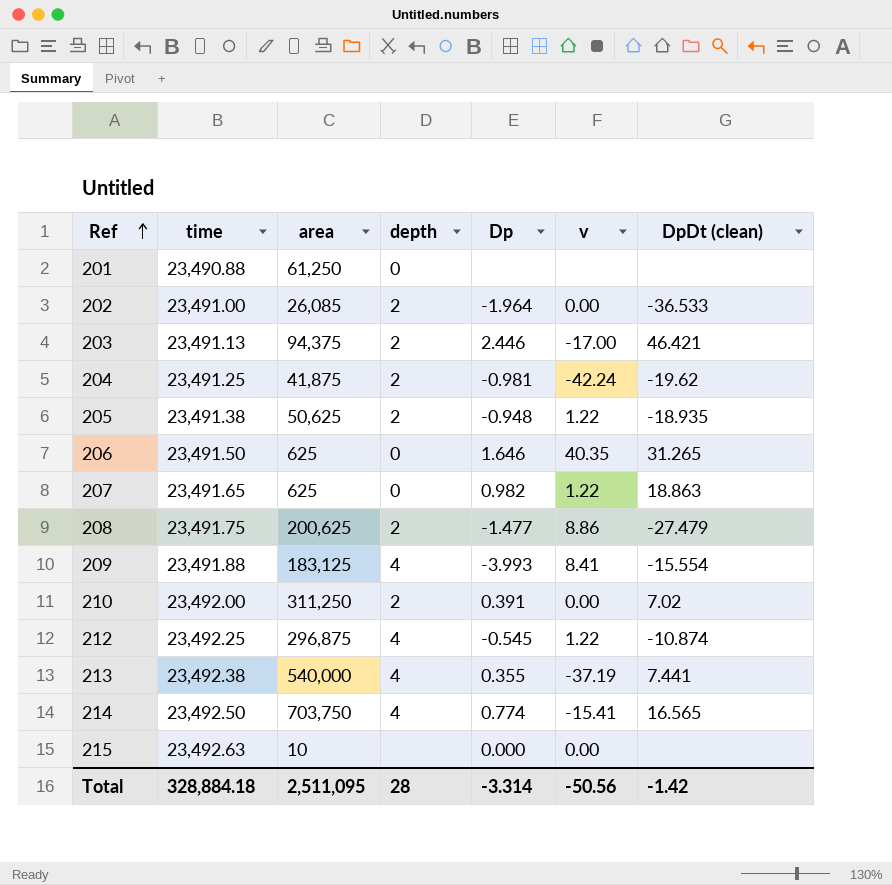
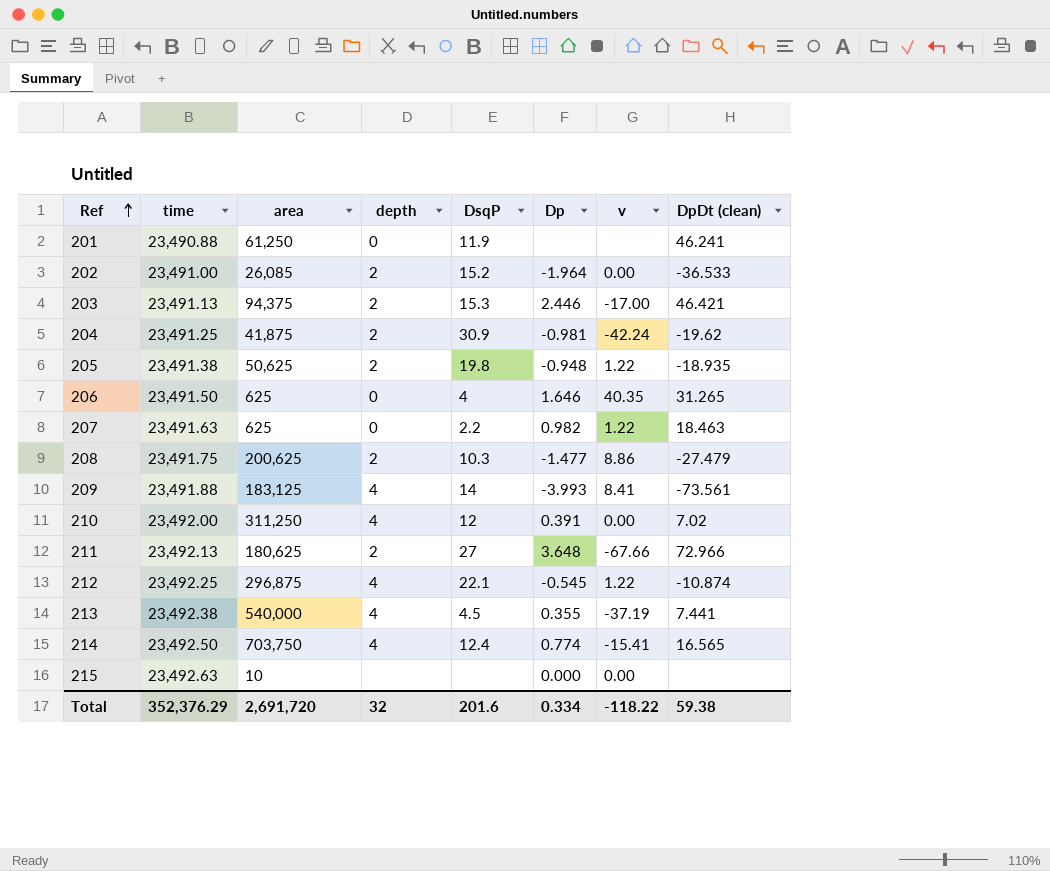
column DsqP | position: none -> 5
201 | DpDt (clean): none -> 46.241
207 | time: 23,491.65 -> 23,491.63
207 | DpDt (clean): 18.863 -> 18.463
209 | DpDt (clean): -15.554 -> -73.561
210 | depth: 2 -> 4
row 211: none -> 23,492.13 | 180,625 | 2 | 27 | 3.648 | -67.66 | 72.966
Total | time: 328,884.18 -> 352,376.29
Total | area: 2,511,095 -> 2,691,720
Total | depth: 28 -> 32
Total | Dp: -3.314 -> 0.334
Total | v: -50.56 -> -118.22
Total | DpDt (clean): -1.42 -> 59.38

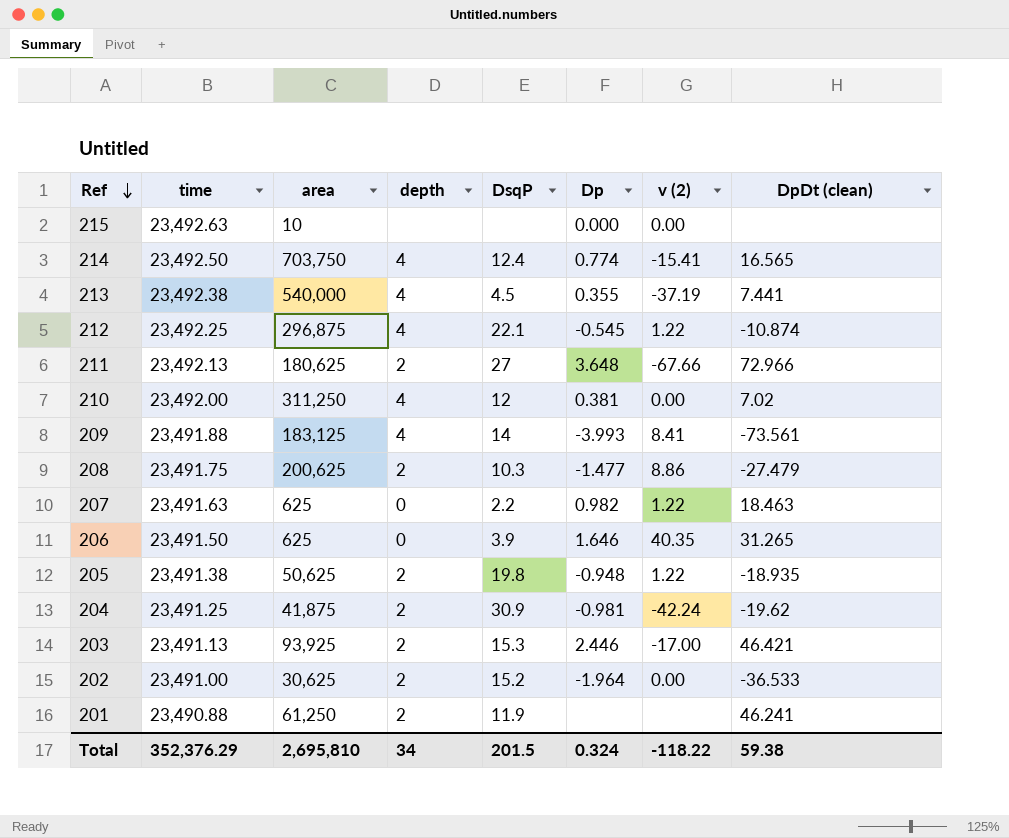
row order: Ref ascending -> Ref descending
column name: v -> v (2)
210 | Dp: 0.391 -> 0.381
206 | DsqP: 4 -> 3.9
203 | area: 94,375 -> 93,925
202 | area: 26,085 -> 30,625
201 | depth: 0 -> 2
Total | area: 2,691,720 -> 2,695,810
Total | depth: 32 -> 34
Total | DsqP: 201.6 -> 201.5
Total | Dp: 0.334 -> 0.324

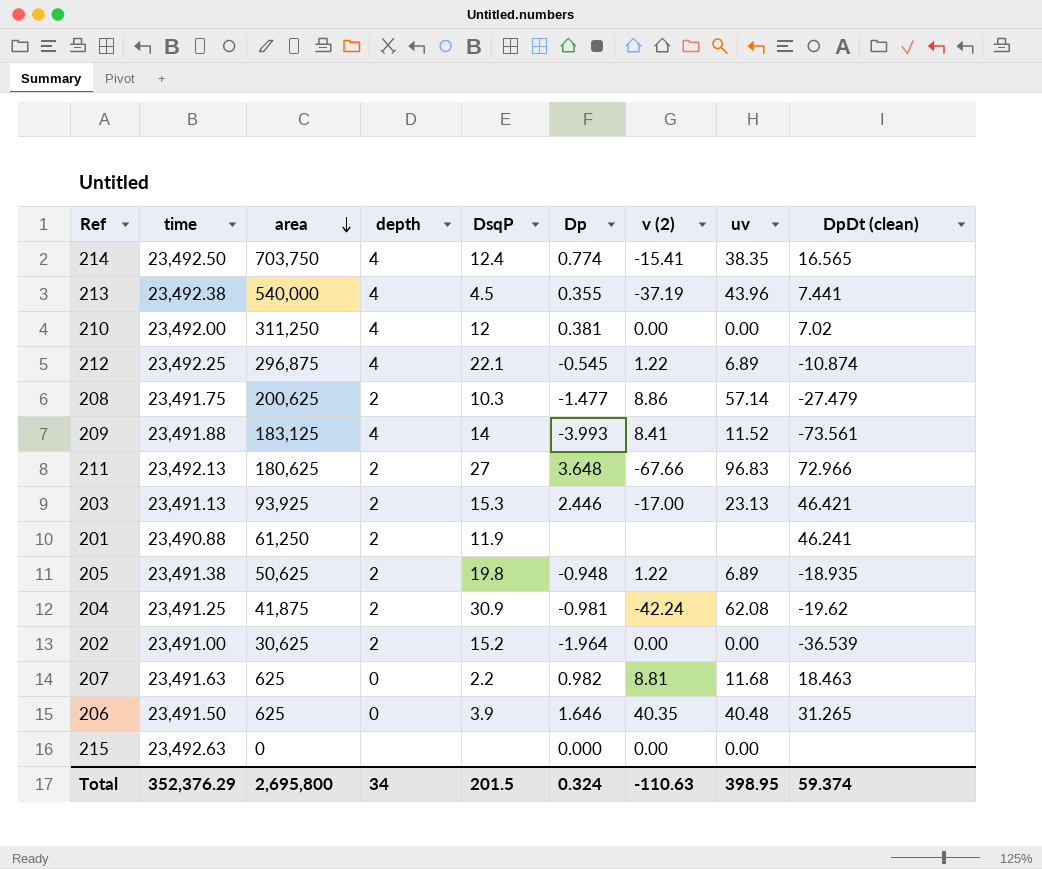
row order: Ref descending -> area descending
column uv | position: none -> 8
202 | DpDt (clean): -36.533 -> -36.539
207 | v (2): 1.22 -> 8.81
215 | area: 10 -> 0
Total | area: 2,695,810 -> 2,695,800
Total | v (2): -118.22 -> -110.63
Total | DpDt (clean): 59.38 -> 59.374

